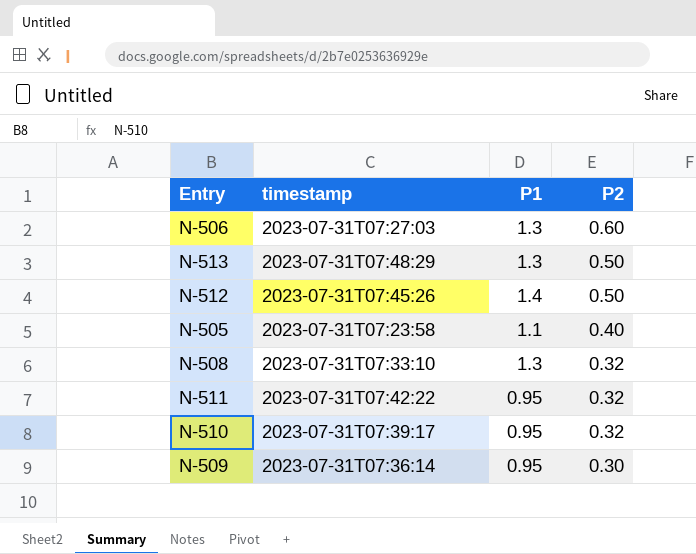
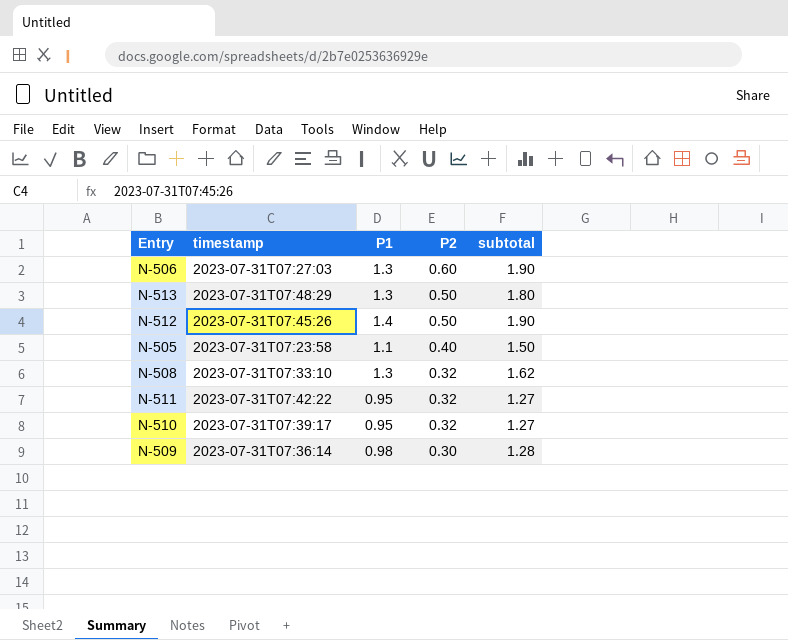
column subtotal | formula: none -> [P1] + [P2]
N-509 | P1: 0.95 -> 0.98

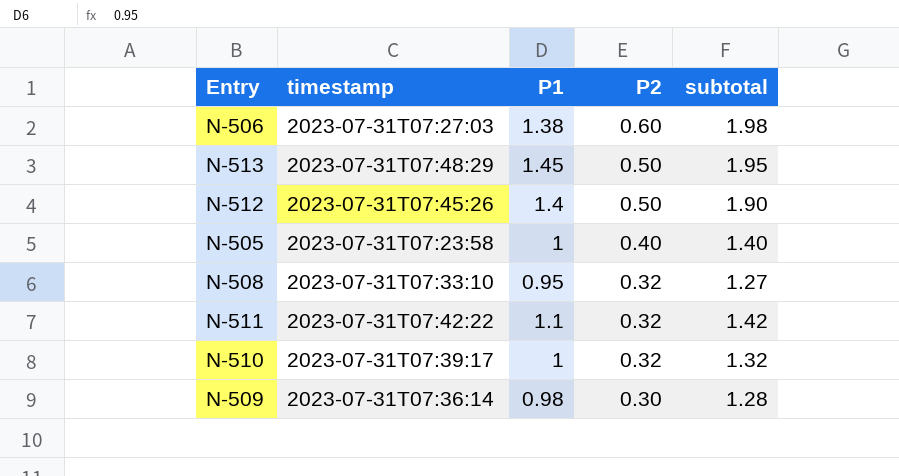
N-506 | P1: 1.3 -> 1.38
N-506 | subtotal: 1.90 -> 1.98
N-513 | P1: 1.3 -> 1.45
N-513 | subtotal: 1.80 -> 1.95
N-505 | P1: 1.1 -> 1
N-505 | subtotal: 1.50 -> 1.40
N-508 | P1: 1.3 -> 0.95
N-508 | subtotal: 1.62 -> 1.27
N-511 | P1: 0.95 -> 1.1
N-511 | subtotal: 1.27 -> 1.42
N-510 | P1: 0.95 -> 1
N-510 | subtotal: 1.27 -> 1.32

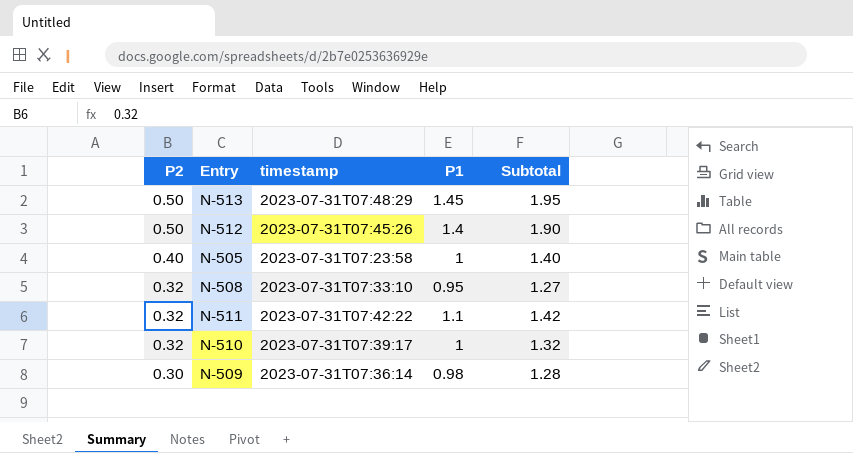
column P2 | position: 4 -> 1
column name: subtotal -> Subtotal
row N-506: 2023-07-31T07:27:03 | 1.38 | 0.60 | 1.98 -> none

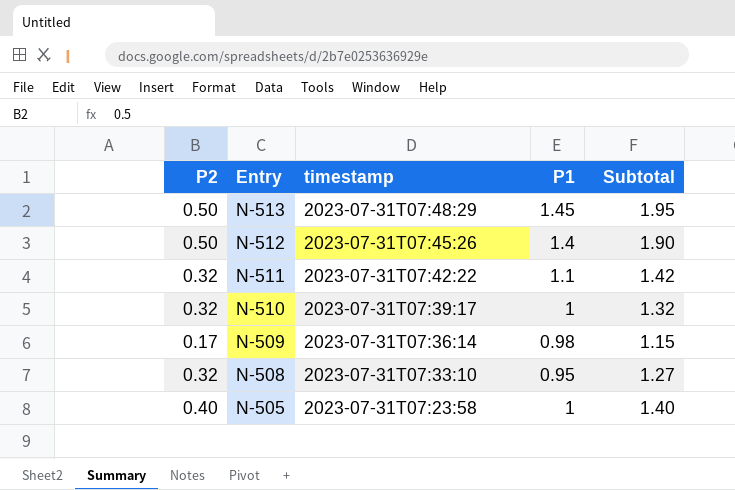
row order: P2 descending -> Entry descending
N-509 | P2: 0.30 -> 0.17
N-509 | Subtotal: 1.28 -> 1.15

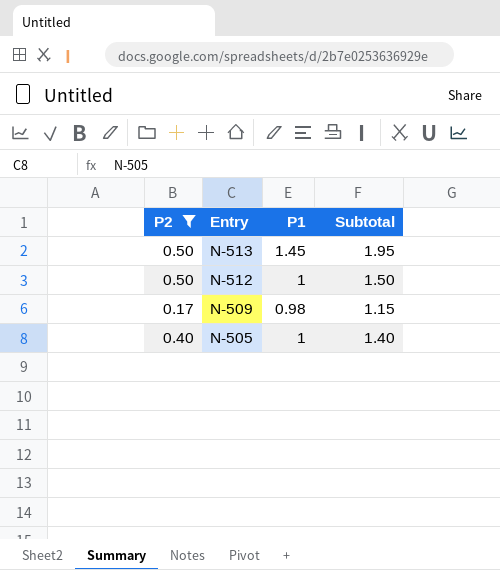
filter: none -> P2 != 0.32
column timestamp | position: 3 -> none
N-512 | P1: 1.4 -> 1
N-512 | Subtotal: 1.90 -> 1.50

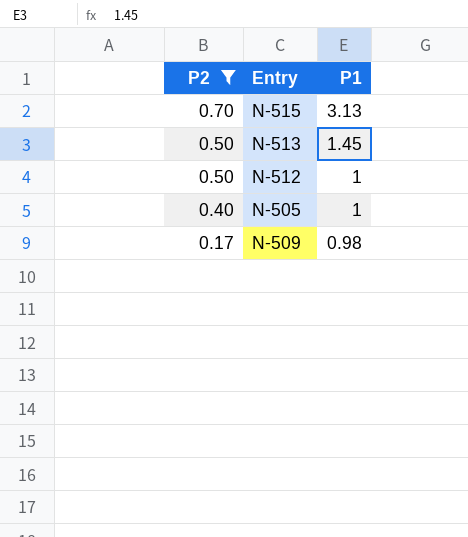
row order: Entry descending -> P2 descending
column Subtotal | formula: [P2] + [P1] -> none
row N-515: none -> 0.70 | 3.13

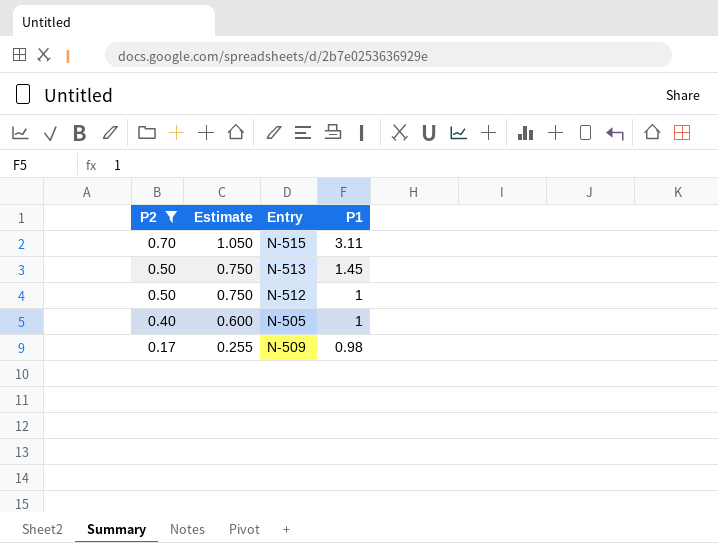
column Estimate | formula: none -> [P2] * 1.5
N-515 | P1: 3.13 -> 3.11

